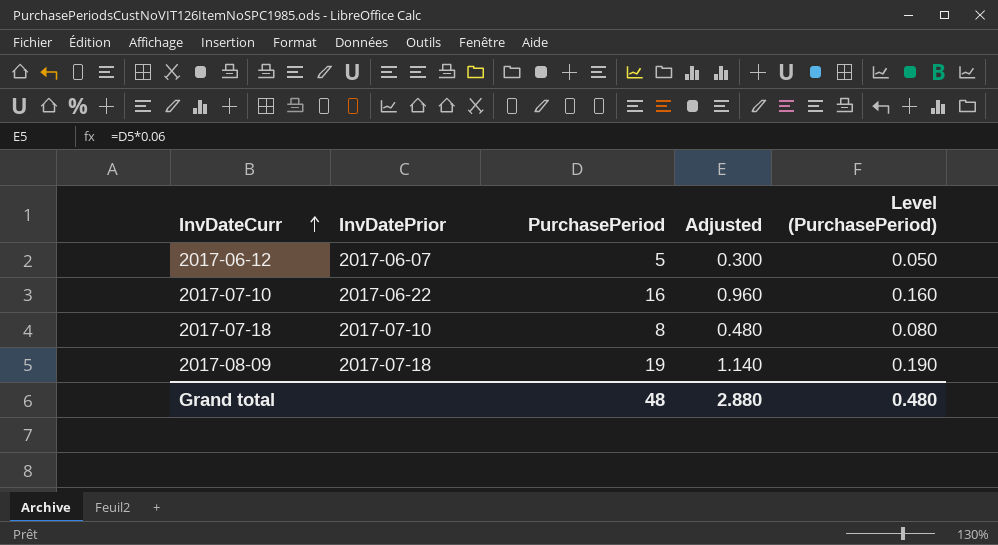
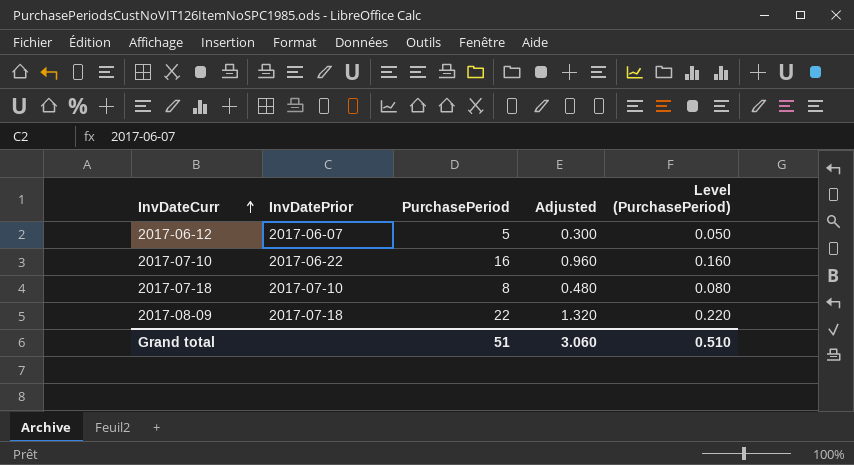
2017-08-09 | PurchasePeriod: 19 -> 22
2017-08-09 | Adjusted: 1.140 -> 1.320
2017-08-09 | Level (PurchasePeriod): 0.190 -> 0.220
Grand total | PurchasePeriod: 48 -> 51
Grand total | Adjusted: 2.880 -> 3.060
Grand total | Level (PurchasePeriod): 0.480 -> 0.510

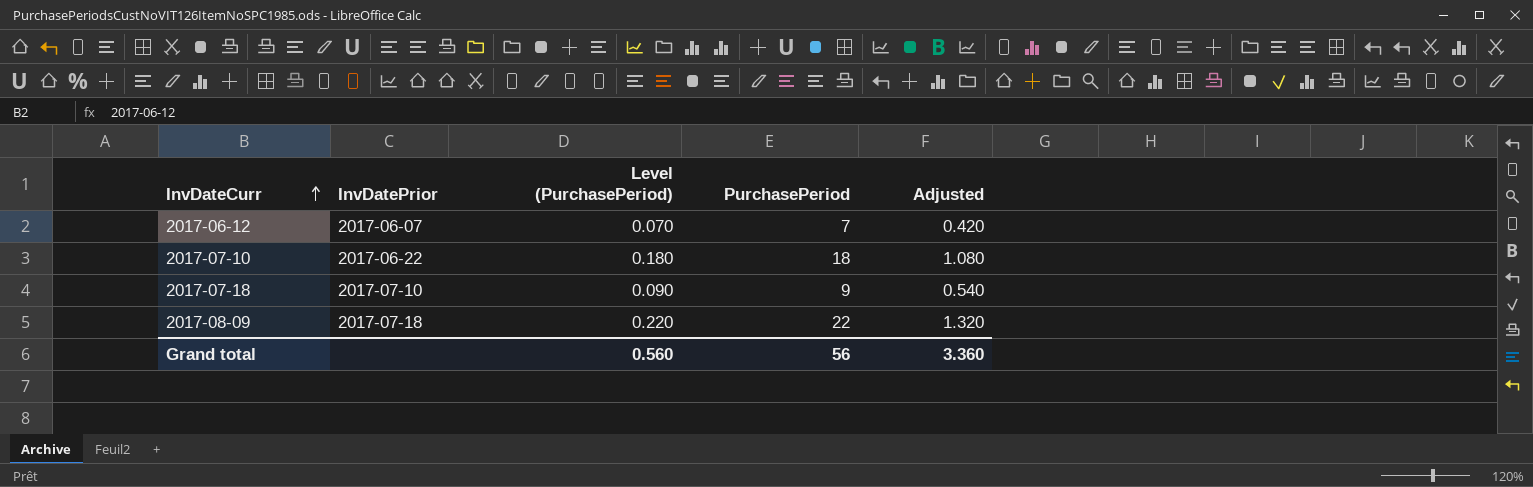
column Level (PurchasePeriod) | position: 5 -> 3
2017-06-12 | Level (PurchasePeriod): 0.050 -> 0.070
2017-06-12 | PurchasePeriod: 5 -> 7
2017-06-12 | Adjusted: 0.300 -> 0.420
2017-07-10 | Level (PurchasePeriod): 0.160 -> 0.180
2017-07-10 | PurchasePeriod: 16 -> 18
2017-07-10 | Adjusted: 0.960 -> 1.080
2017-07-18 | Level (PurchasePeriod): 0.080 -> 0.090
2017-07-18 | PurchasePeriod: 8 -> 9
2017-07-18 | Adjusted: 0.480 -> 0.540
Grand total | Level (PurchasePeriod): 0.510 -> 0.560
Grand total | PurchasePeriod: 51 -> 56
Grand total | Adjusted: 3.060 -> 3.360

